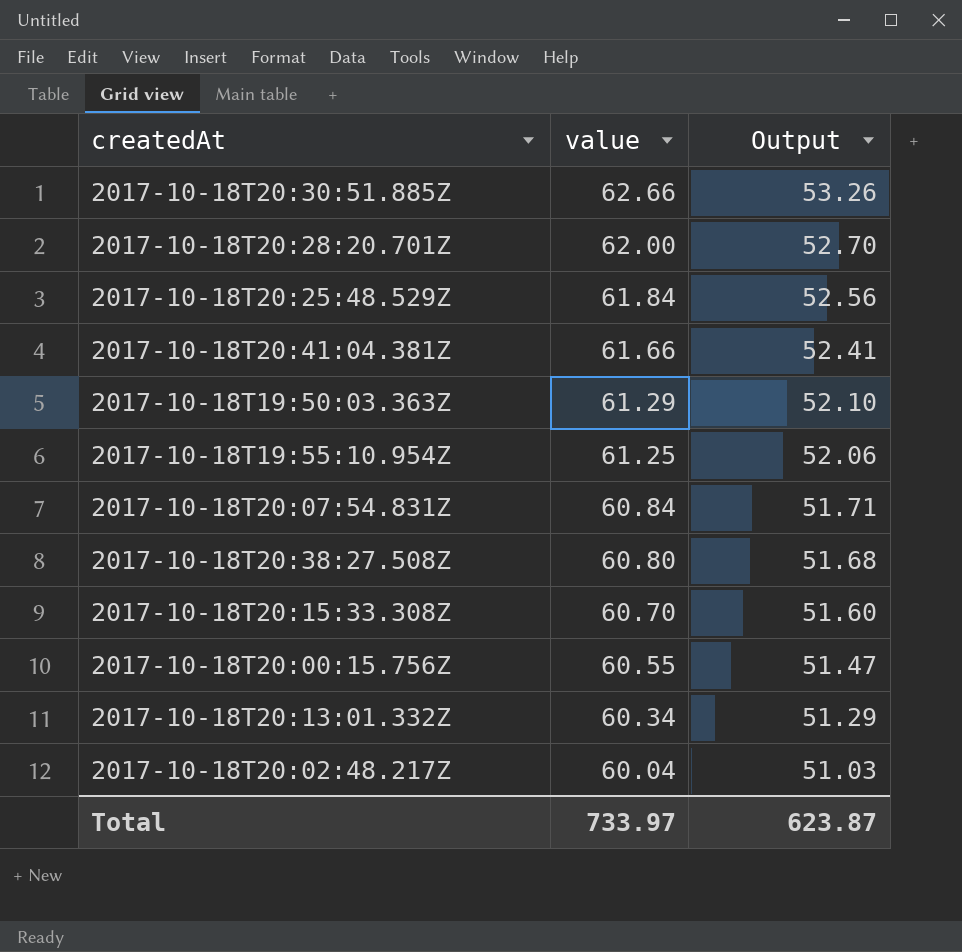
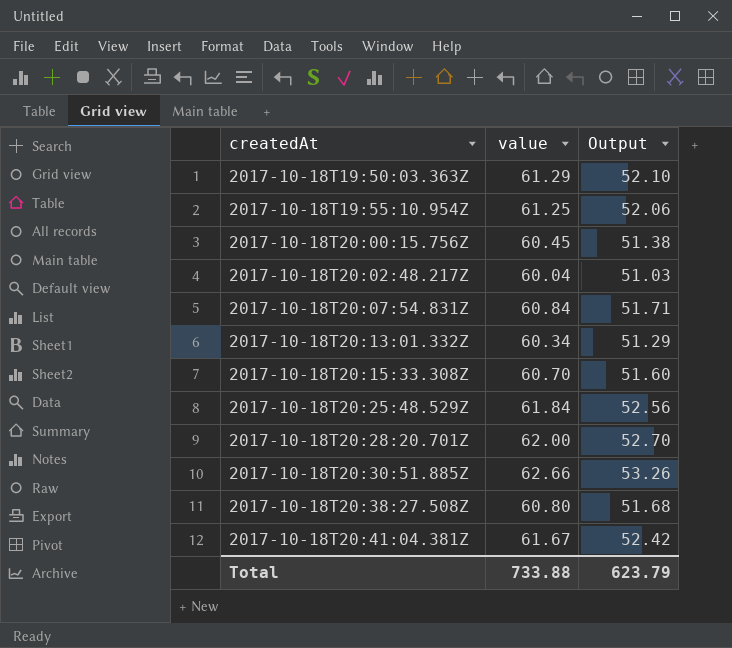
row order: value descending -> createdAt ascending
2017-10-18T20:00:15.756Z | value: 60.55 -> 60.45
2017-10-18T20:00:15.756Z | Output: 51.47 -> 51.38
2017-10-18T20:41:04.381Z | value: 61.66 -> 61.67
2017-10-18T20:41:04.381Z | Output: 52.41 -> 52.42
Total | value: 733.97 -> 733.88
Total | Output: 623.87 -> 623.79

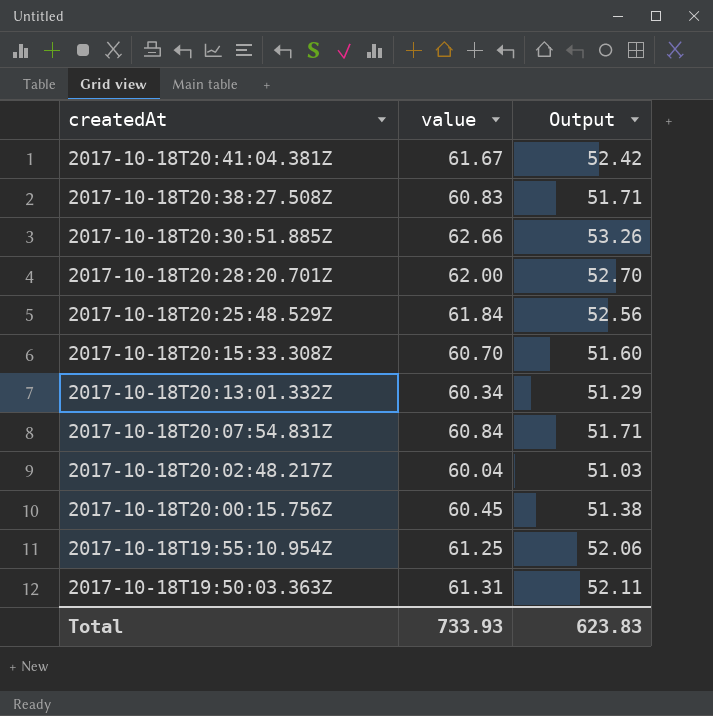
row order: createdAt ascending -> createdAt descending
2017-10-18T20:38:27.508Z | value: 60.80 -> 60.83
2017-10-18T20:38:27.508Z | Output: 51.68 -> 51.71
2017-10-18T19:50:03.363Z | value: 61.29 -> 61.31
2017-10-18T19:50:03.363Z | Output: 52.10 -> 52.11
Total | value: 733.88 -> 733.93
Total | Output: 623.79 -> 623.83

